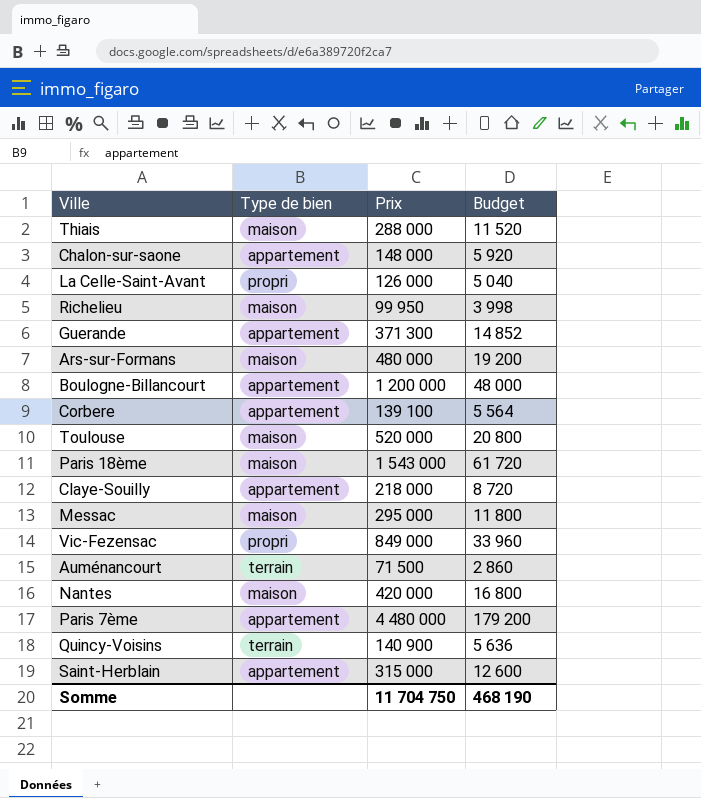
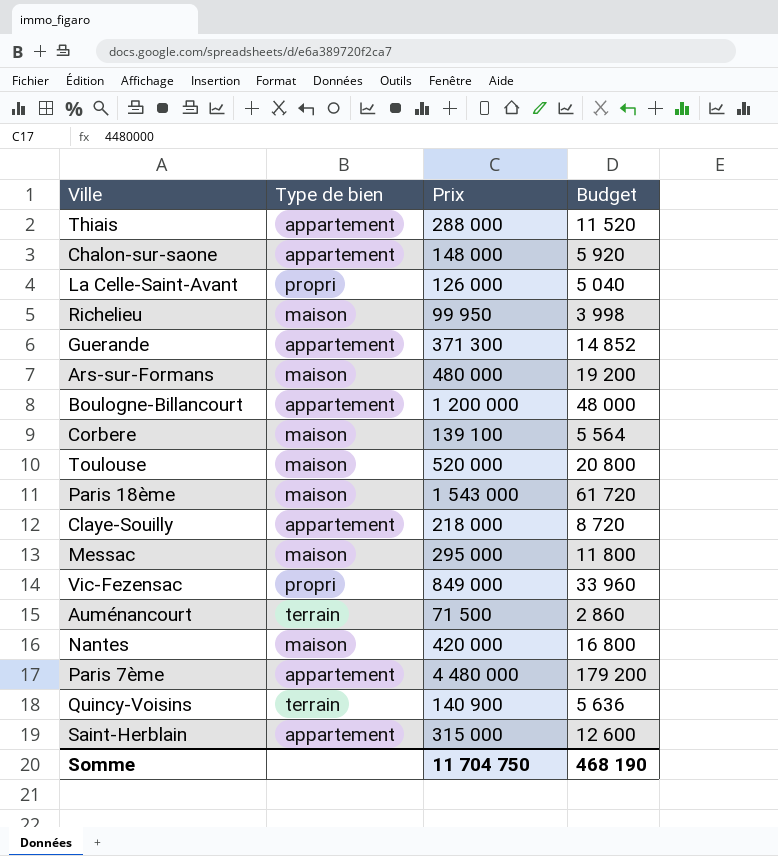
Thiais | Type de bien: maison -> appartement
Corbere | Type de bien: appartement -> maison

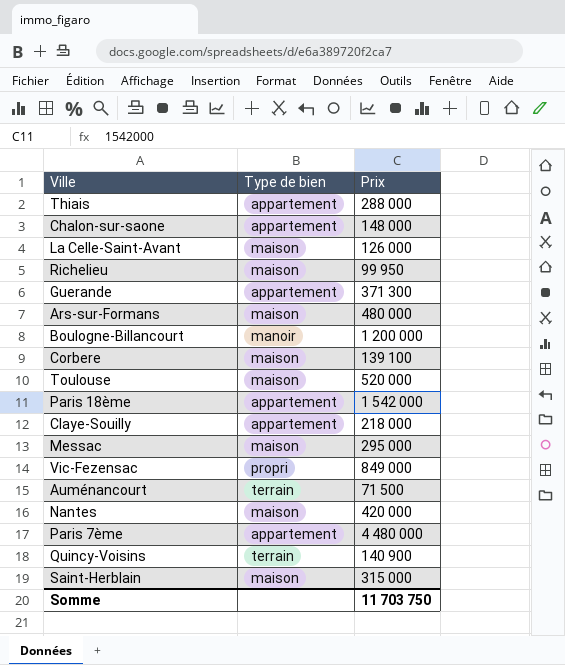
column Budget | formula: [Prix] * 0,04 -> none
La Celle-Saint-Avant | Type de bien: propri -> maison
Boulogne-Billancourt | Type de bien: appartement -> manoir
Paris 18ème | Type de bien: maison -> appartement
Paris 18ème | Prix: 1 543 000 -> 1 542 000
Saint-Herblain | Type de bien: appartement -> maison
Somme | Prix: 11 704 750 -> 11 703 750

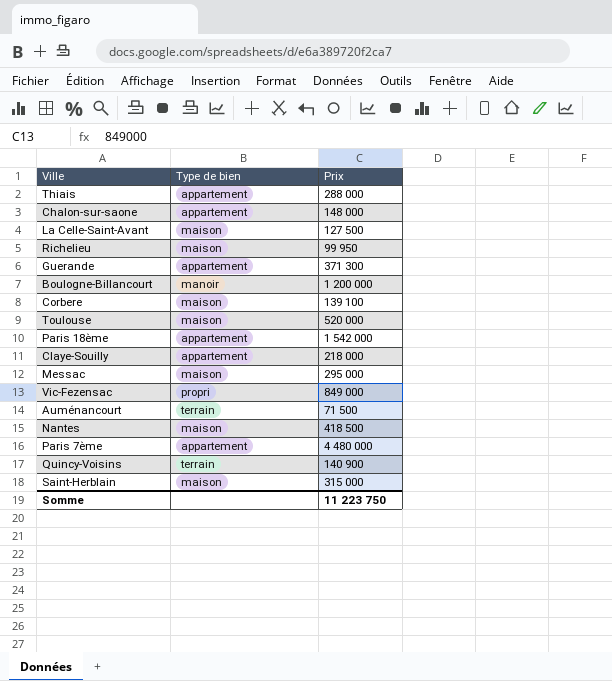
row Ars-sur-Formans: maison | 480 000 -> none
La Celle-Saint-Avant | Prix: 126 000 -> 127 500
Nantes | Prix: 420 000 -> 418 500
Somme | Prix: 11 703 750 -> 11 223 750

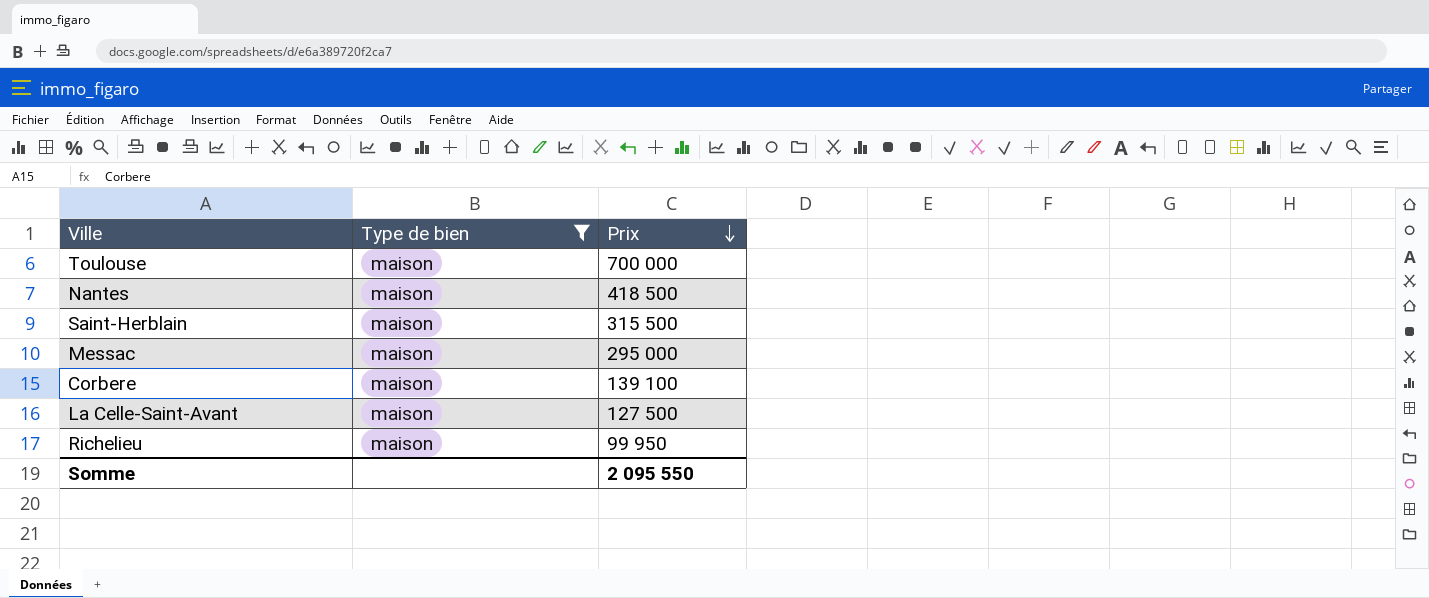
filter: none -> Type de bien = maison
row order: none -> Prix descending
Toulouse | Prix: 520 000 -> 700 000
Saint-Herblain | Prix: 315 000 -> 315 500
Somme | Prix: 11 223 750 -> 2 095 550

